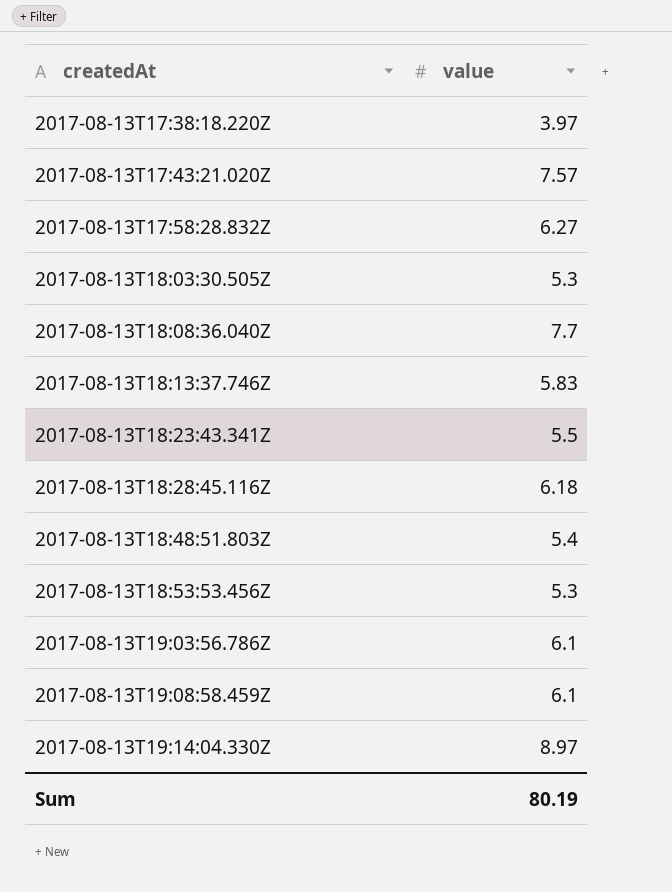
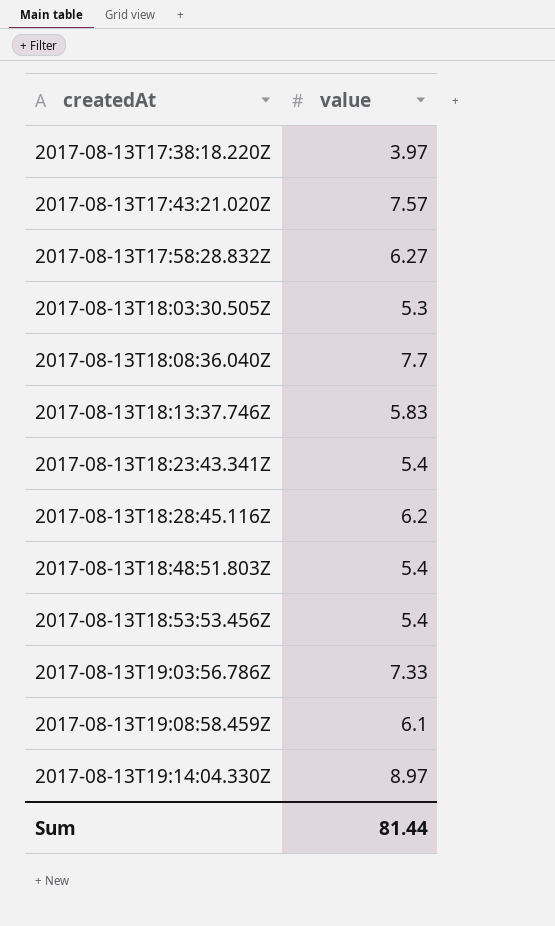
2017-08-13T18:23:43.341Z | value: 5.5 -> 5.4
2017-08-13T18:28:45.116Z | value: 6.18 -> 6.2
2017-08-13T18:53:53.456Z | value: 5.3 -> 5.4
2017-08-13T19:03:56.786Z | value: 6.1 -> 7.33
Sum | value: 80.19 -> 81.44

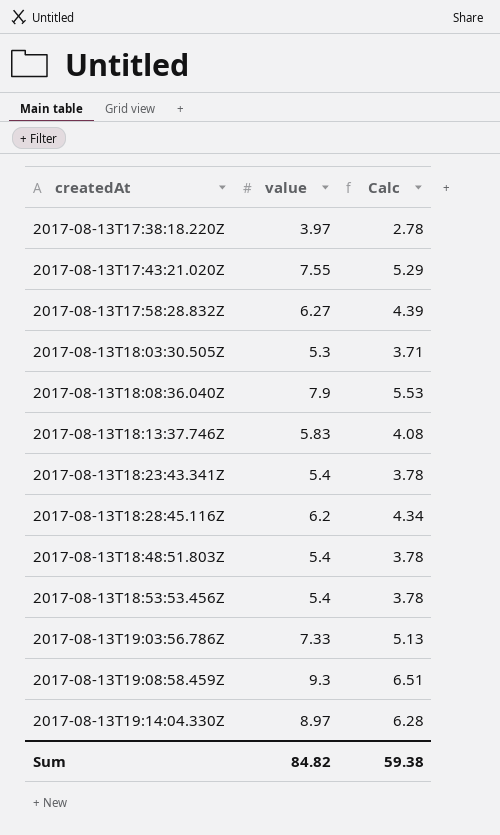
column Calc | formula: none -> [value] * 0.7
2017-08-13T17:43:21.020Z | value: 7.57 -> 7.55
2017-08-13T18:08:36.040Z | value: 7.7 -> 7.9
2017-08-13T19:08:58.459Z | value: 6.1 -> 9.3
Sum | value: 81.44 -> 84.82

